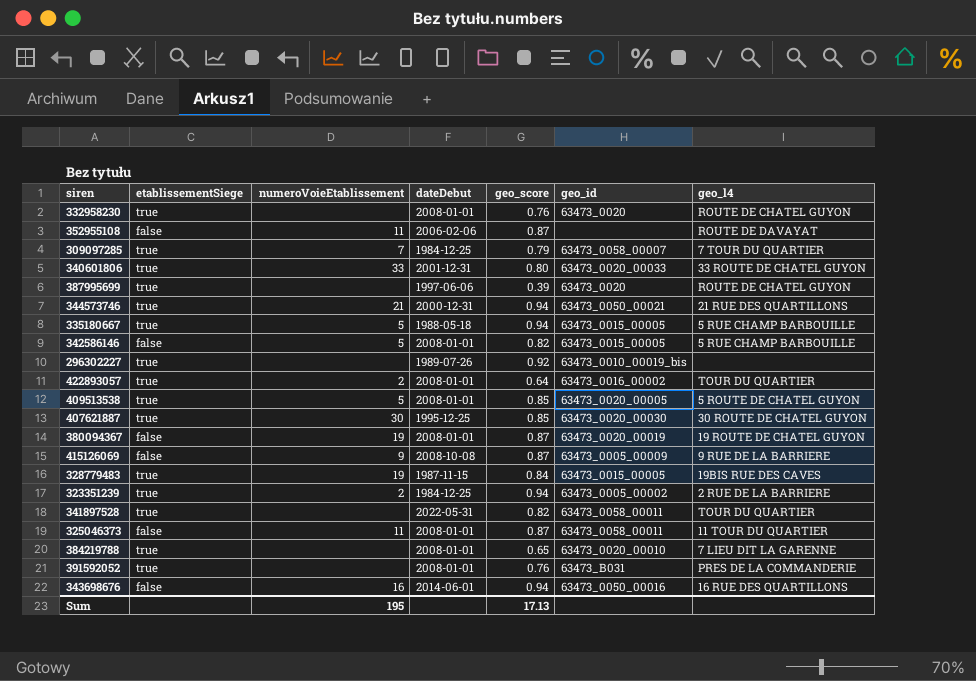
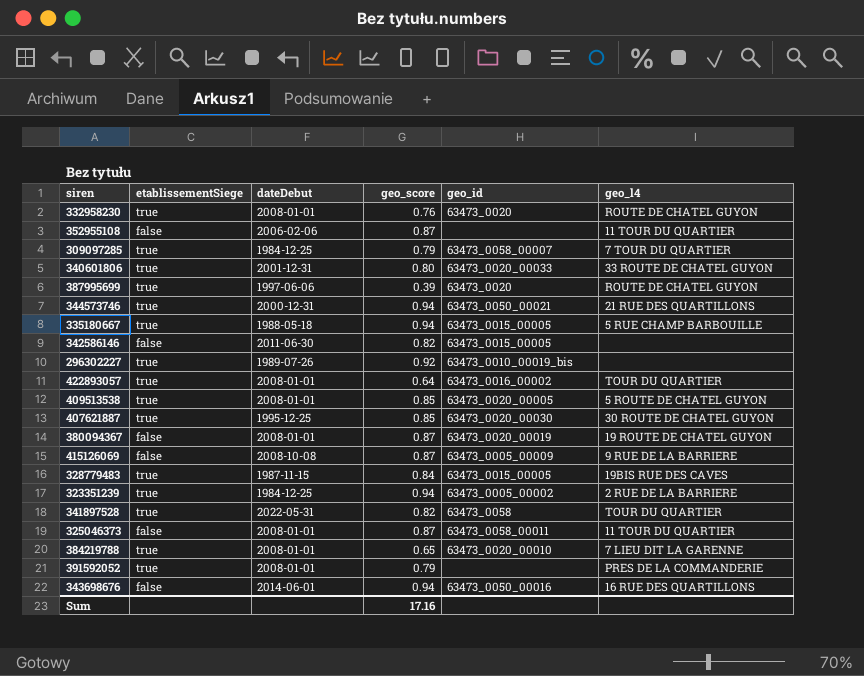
column numeroVoieEtablissement | position: 3 -> none
352955108 | geo_l4: ROUTE DE DAVAYAT -> 11 TOUR DU QUARTIER
342586146 | dateDebut: 2008-01-01 -> 2011-06-30
342586146 | geo_l4: 5 RUE CHAMP BARBOUILLE -> none
341897528 | geo_id: 63473_0058_00011 -> 63473_0058
391592052 | geo_score: 0.76 -> 0.79
391592052 | geo_id: 63473_B031 -> none
Sum | geo_score: 17.13 -> 17.16

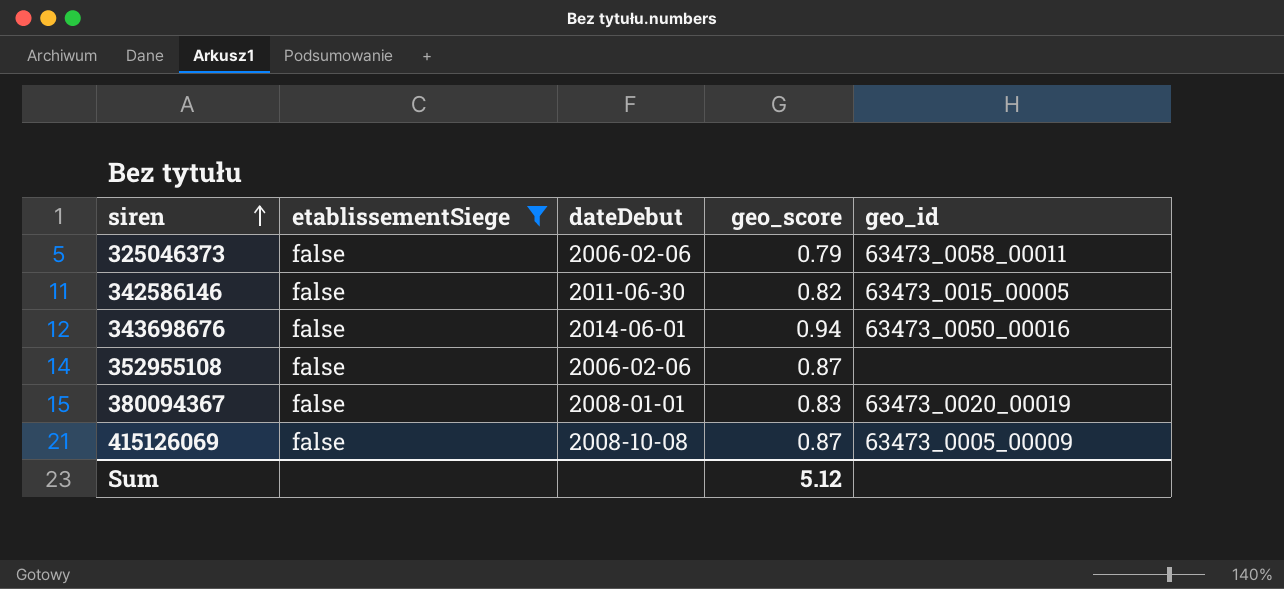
filter: none -> etablissementSiege = false
row order: none -> siren ascending
column geo_l4 | position: 6 -> none
325046373 | dateDebut: 2008-01-01 -> 2006-02-06
325046373 | geo_score: 0.87 -> 0.79
380094367 | geo_score: 0.87 -> 0.83
Sum | geo_score: 17.16 -> 5.12

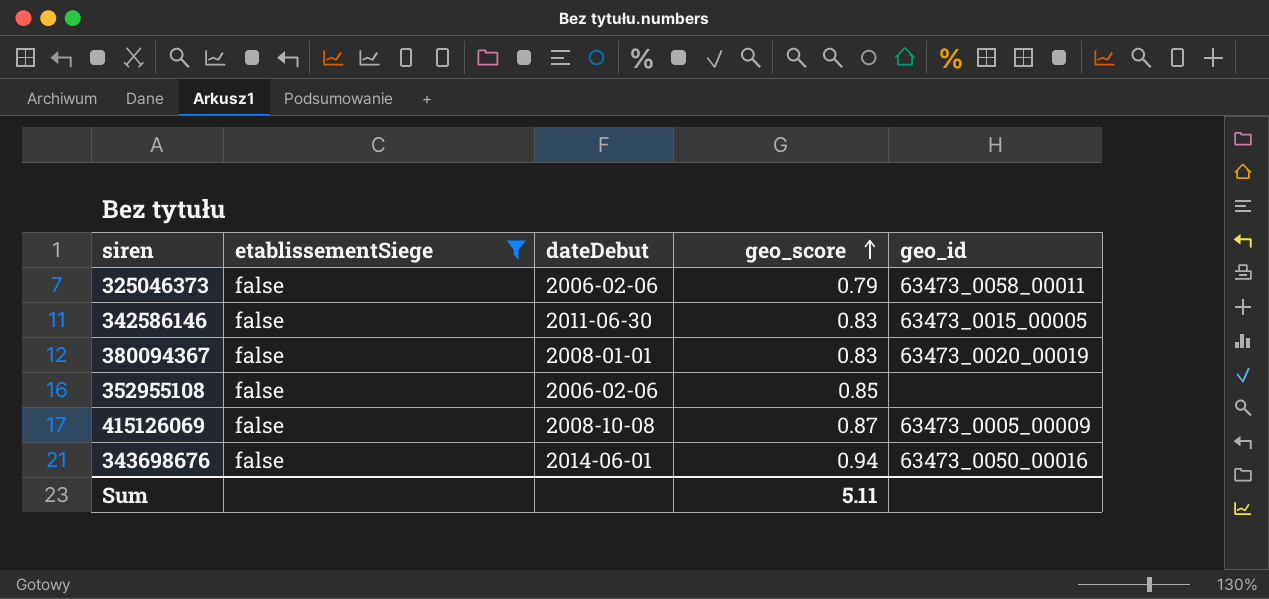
row order: siren ascending -> geo_score ascending
342586146 | geo_score: 0.82 -> 0.83
352955108 | geo_score: 0.87 -> 0.85
Sum | geo_score: 5.12 -> 5.11

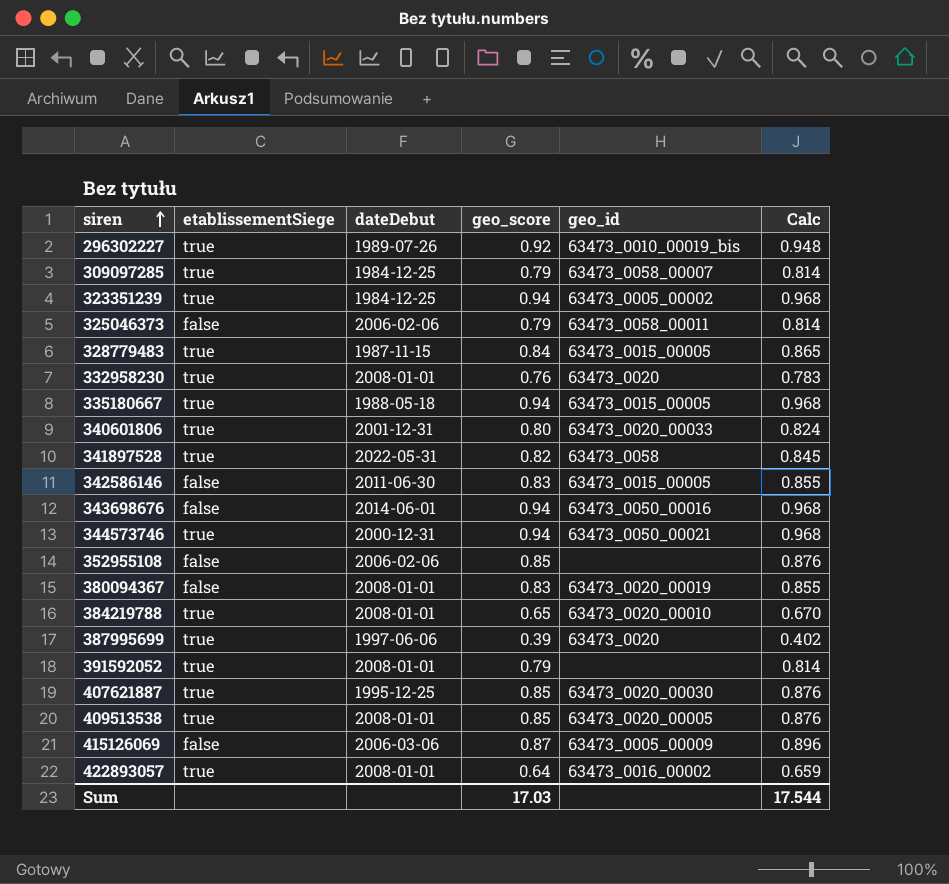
filter: etablissementSiege = false -> none
row order: geo_score ascending -> siren ascending
column Calc | formula: none -> [geo_score] * 1.03
415126069 | dateDebut: 2008-10-08 -> 2006-03-06
Sum | geo_score: 5.11 -> 17.03

